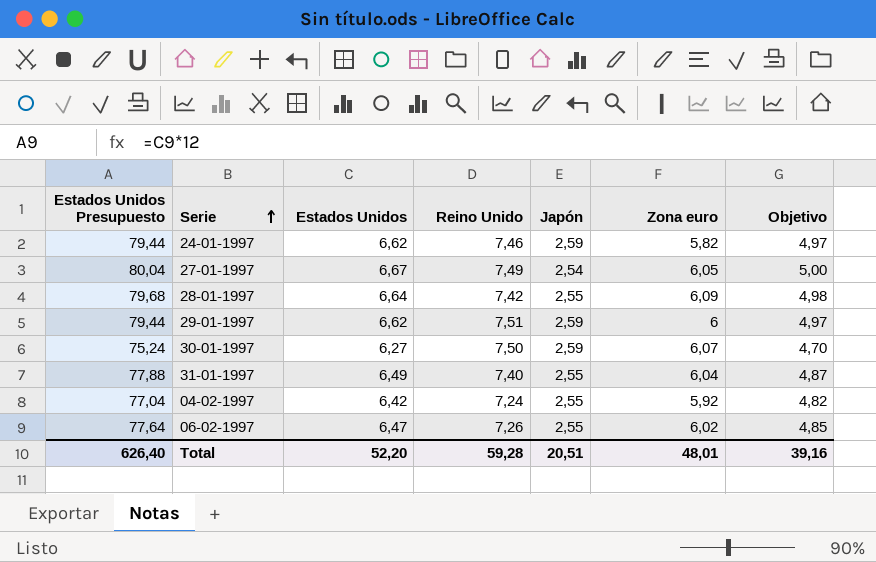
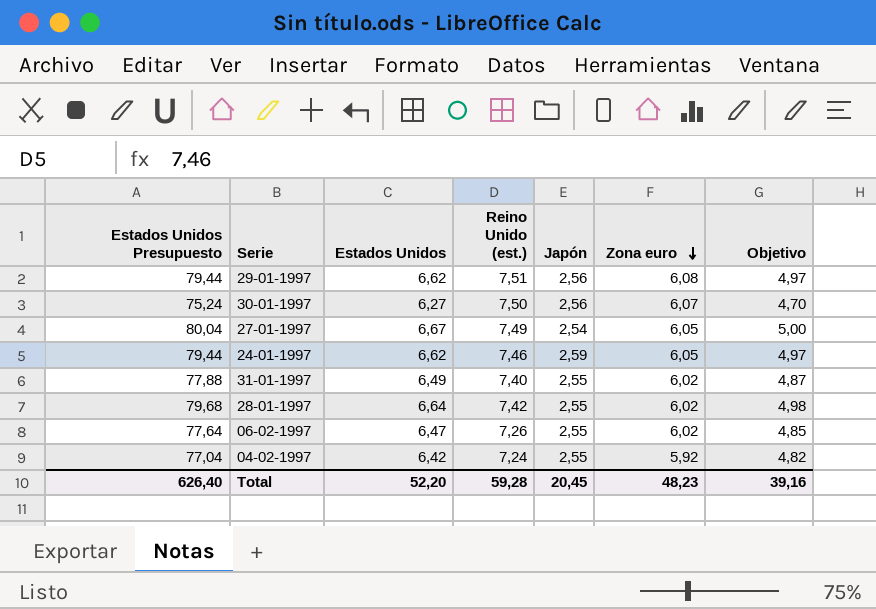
row order: Serie ascending -> Zona euro descending
column name: Reino Unido -> Reino Unido (est.)
29-01-1997 | Japón: 2,59 -> 2,56
29-01-1997 | Zona euro: 6 -> 6,08
30-01-1997 | Japón: 2,59 -> 2,56
24-01-1997 | Zona euro: 5,82 -> 6,05
31-01-1997 | Zona euro: 6,04 -> 6,02
28-01-1997 | Zona euro: 6,09 -> 6,02
Total | Japón: 20,51 -> 20,45
Total | Zona euro: 48,01 -> 48,23

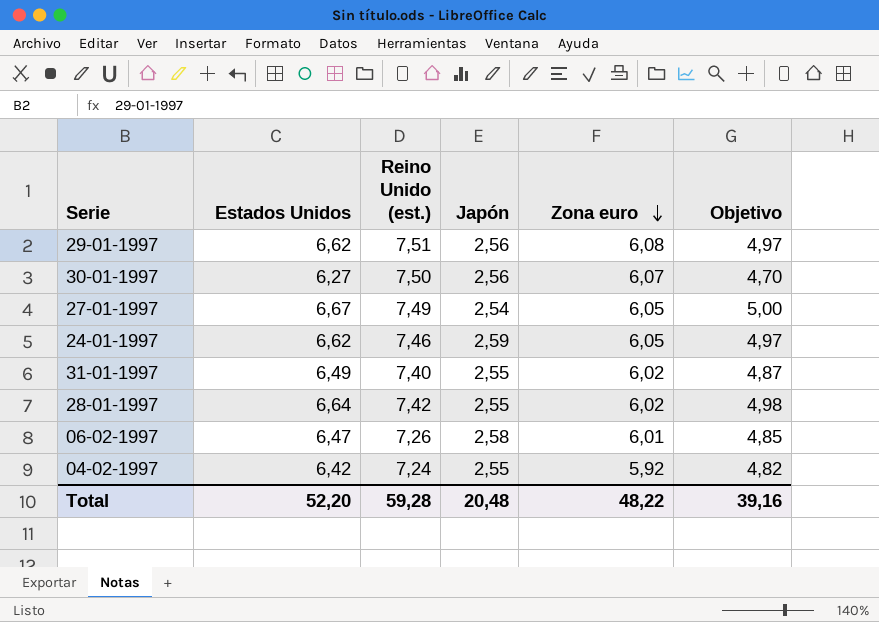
column Estados Unidos Presupuesto | formula: [Estados Unidos] * 12 -> none
06-02-1997 | Japón: 2,55 -> 2,58
06-02-1997 | Zona euro: 6,02 -> 6,01
Total | Japón: 20,45 -> 20,48
Total | Zona euro: 48,23 -> 48,22

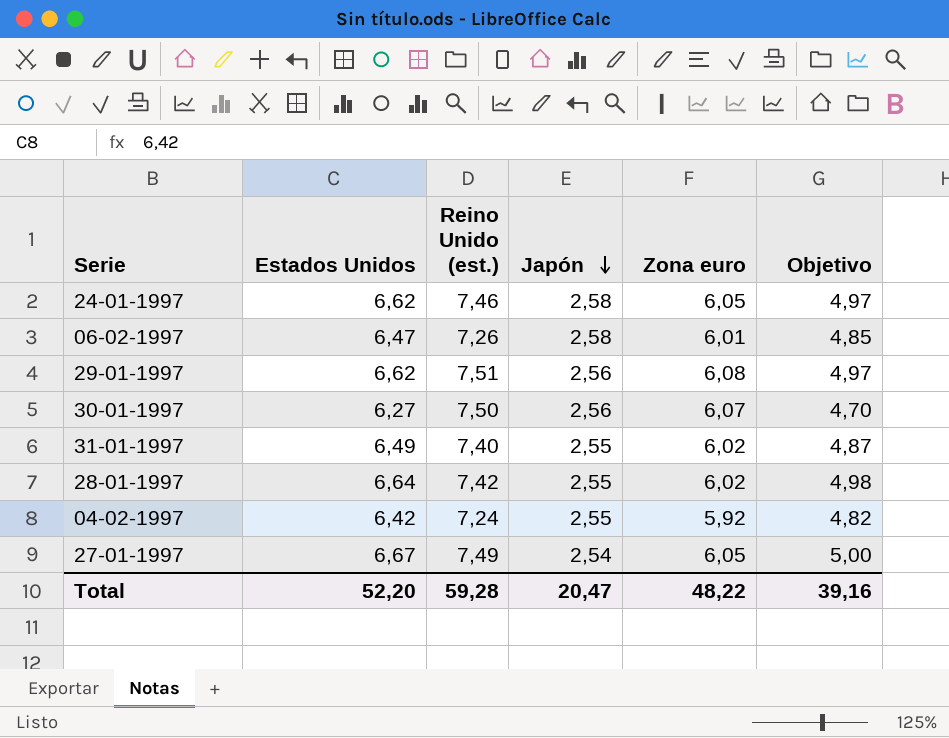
row order: Zona euro descending -> Japón descending
24-01-1997 | Japón: 2,59 -> 2,58
Total | Japón: 20,48 -> 20,47

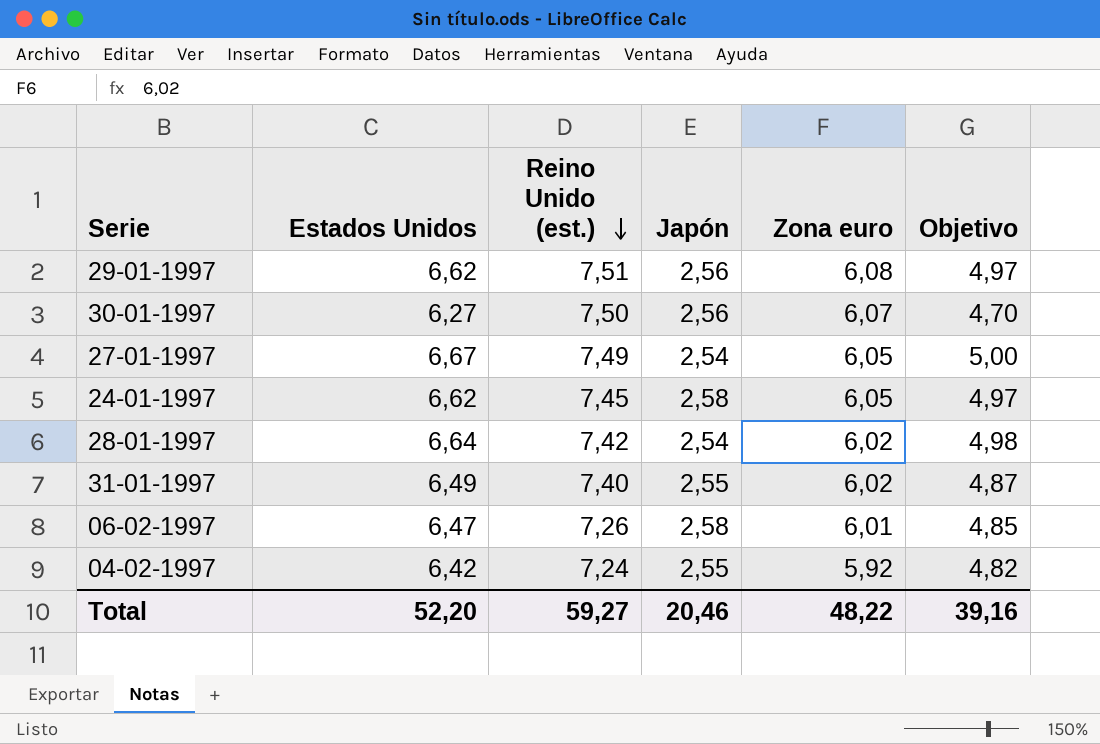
row order: Japón descending -> Reino Unido (est.) descending
24-01-1997 | Reino Unido (est.): 7,46 -> 7,45
28-01-1997 | Japón: 2,55 -> 2,54
Total | Reino Unido (est.): 59,28 -> 59,27
Total | Japón: 20,47 -> 20,46

